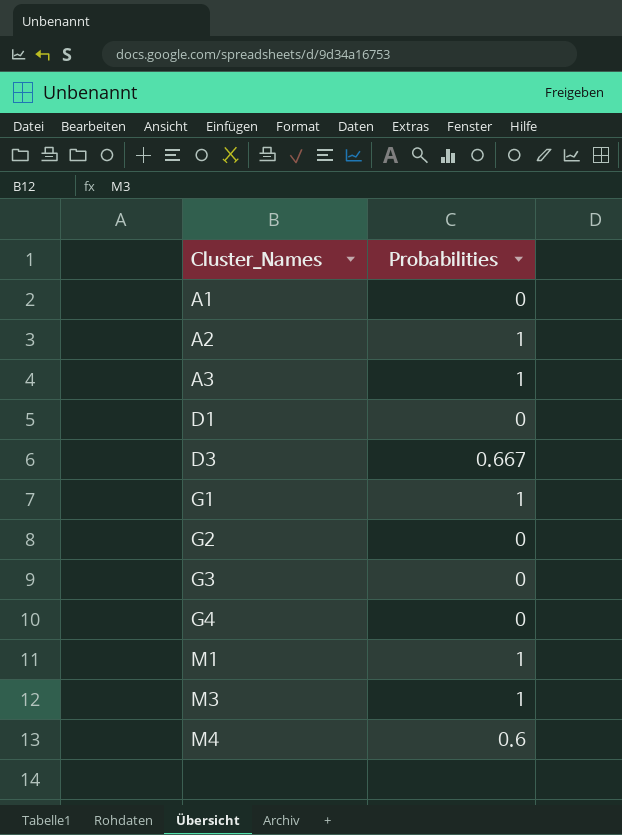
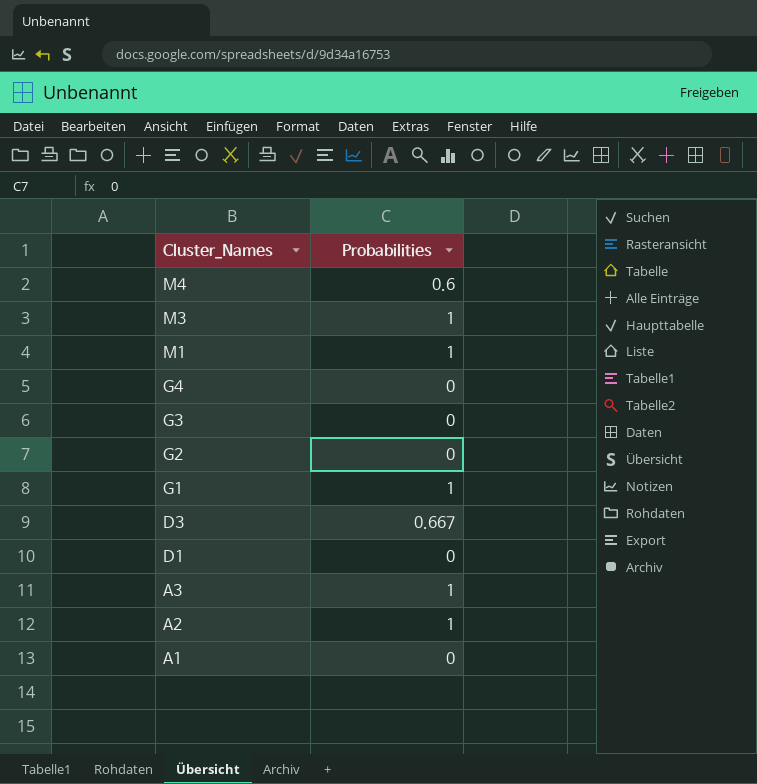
row order: Cluster_Names ascending -> Cluster_Names descending

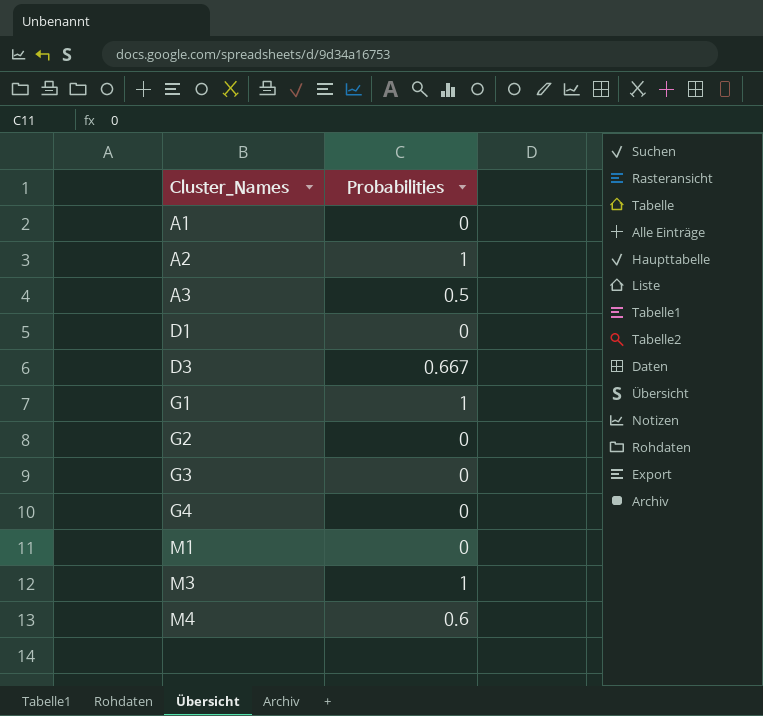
row order: Cluster_Names descending -> Cluster_Names ascending
A3 | Probabilities: 1 -> 0.5
M1 | Probabilities: 1 -> 0

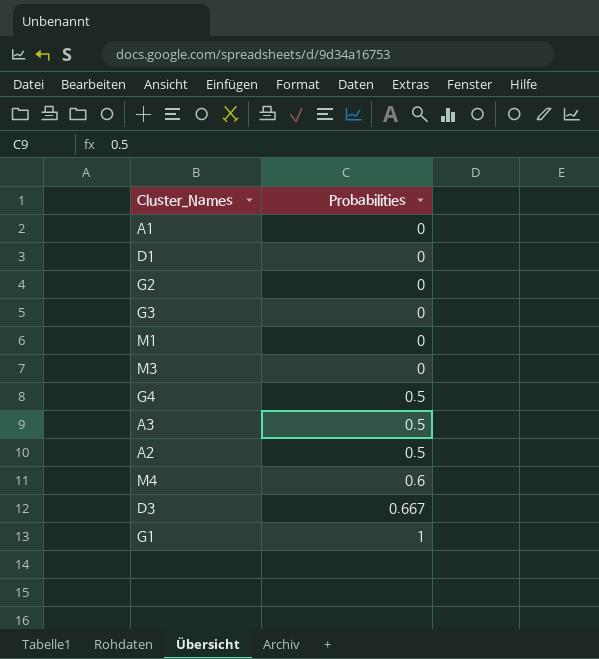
row order: Cluster_Names ascending -> Probabilities ascending
M3 | Probabilities: 1 -> 0
G4 | Probabilities: 0 -> 0.5
A2 | Probabilities: 1 -> 0.5

